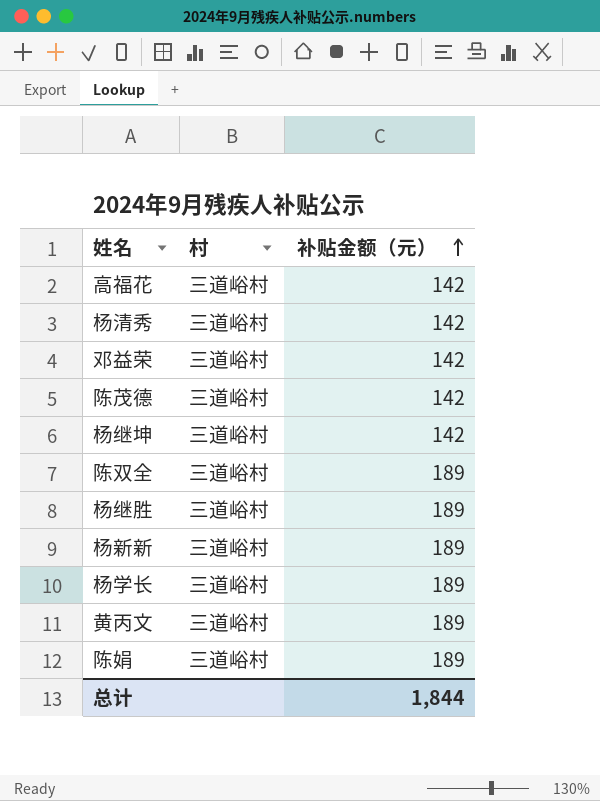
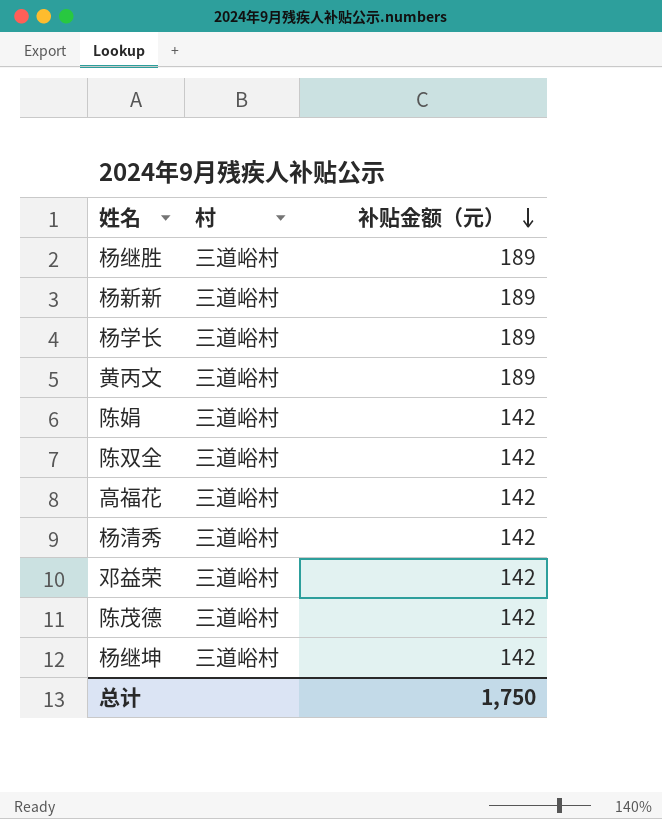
row order: 补贴金额（元） ascending -> 补贴金额（元） descending
陈娟 | 补贴金额（元）: 189 -> 142
陈双全 | 补贴金额（元）: 189 -> 142
总计 | 补贴金额（元）: 1,844 -> 1,750

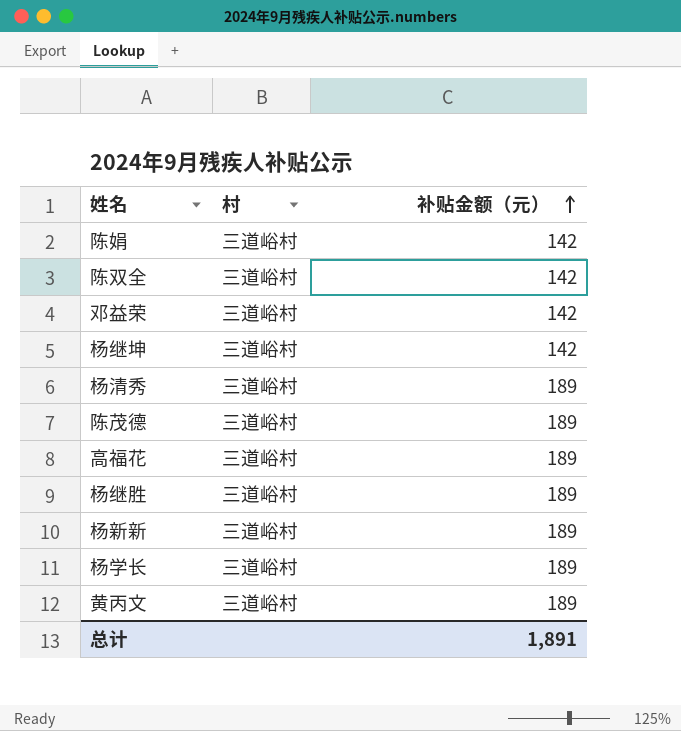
row order: 补贴金额（元） descending -> 补贴金额（元） ascending
杨清秀 | 补贴金额（元）: 142 -> 189
陈茂德 | 补贴金额（元）: 142 -> 189
高福花 | 补贴金额（元）: 142 -> 189
总计 | 补贴金额（元）: 1,750 -> 1,891

